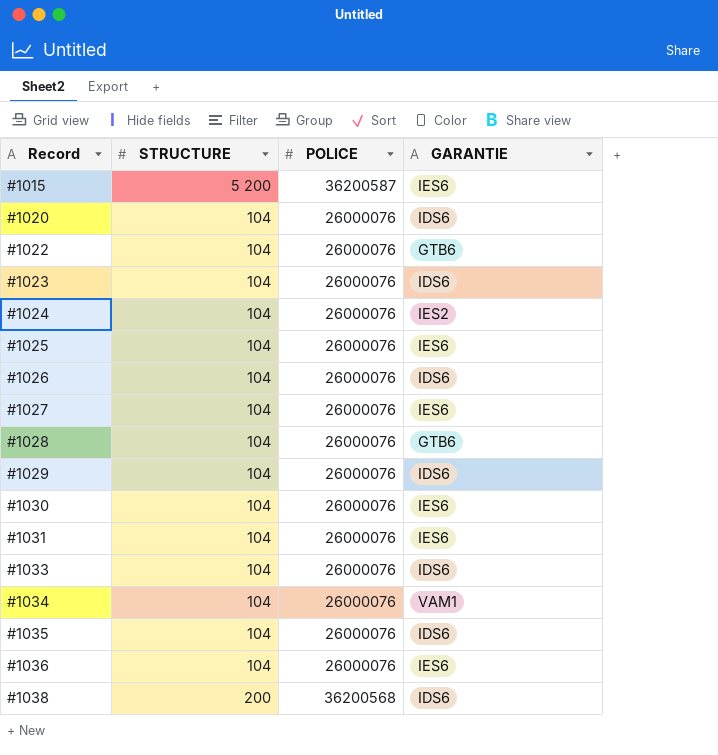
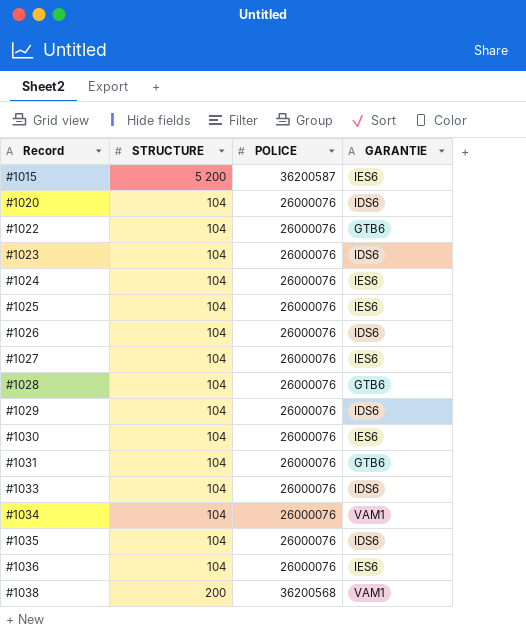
#1024 | GARANTIE: IES2 -> IES6
#1031 | GARANTIE: IES6 -> GTB6
#1038 | GARANTIE: IDS6 -> VAM1

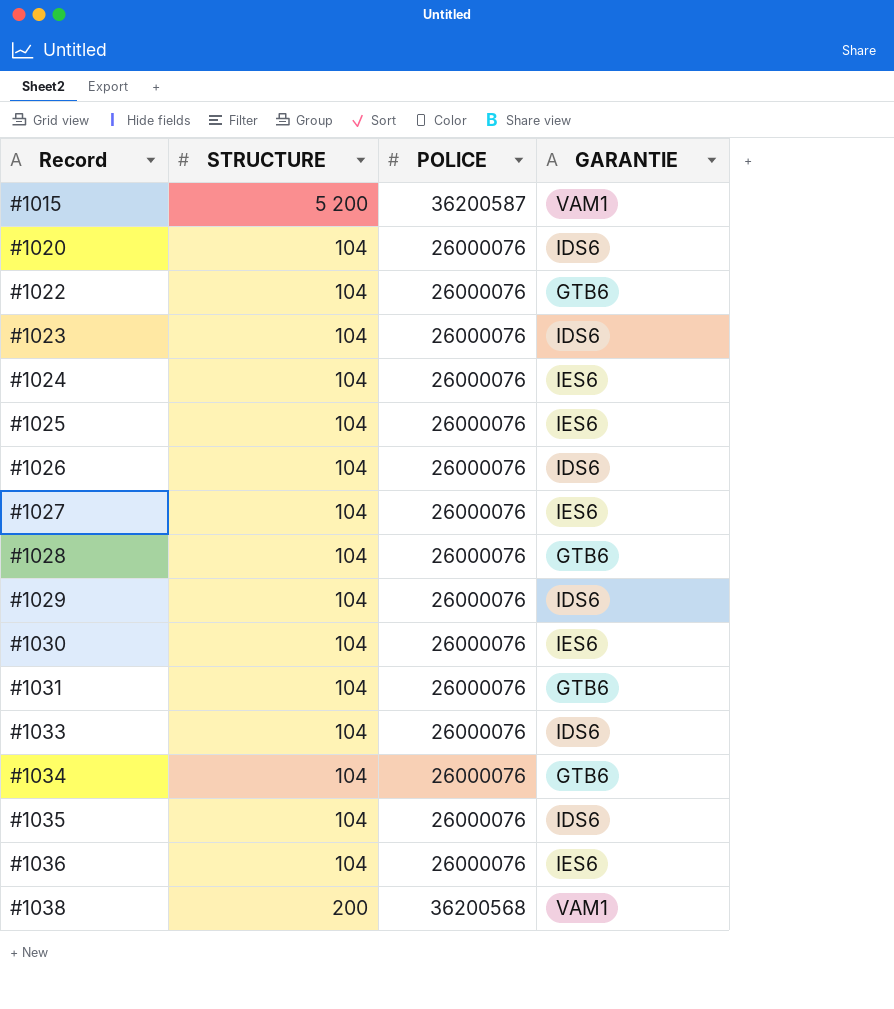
#1015 | GARANTIE: IES6 -> VAM1
#1034 | GARANTIE: VAM1 -> GTB6

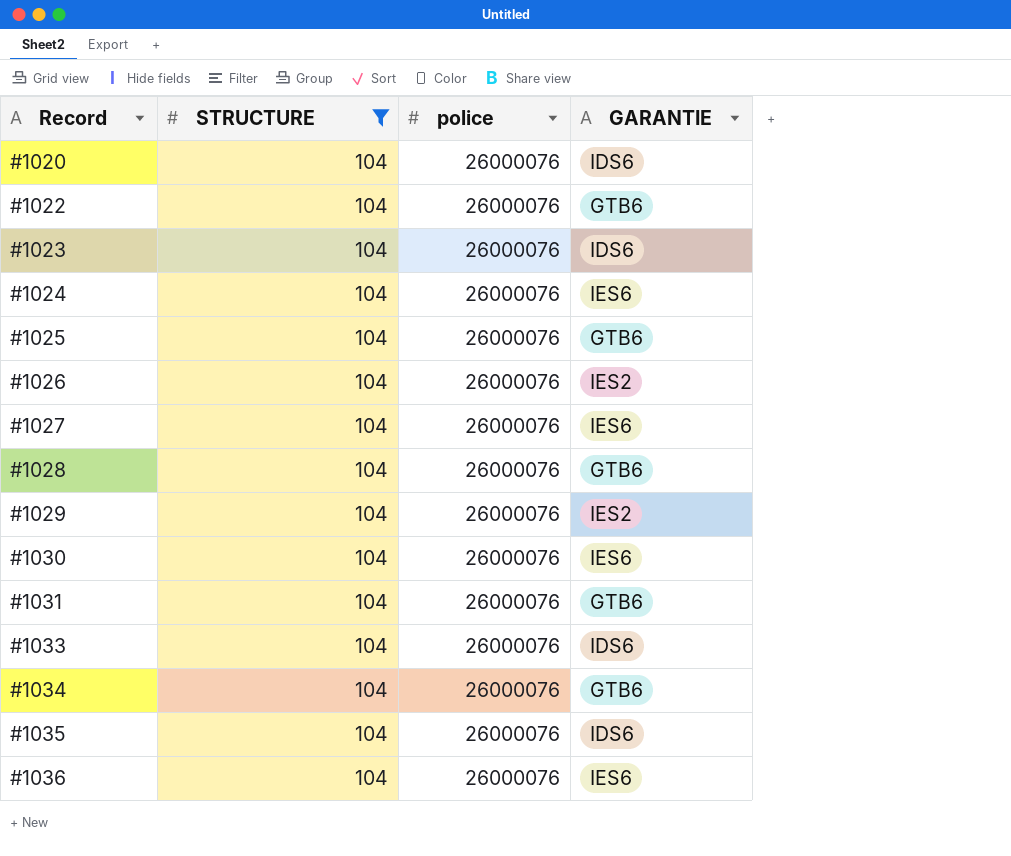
filter: none -> STRUCTURE = 104
column name: POLICE -> police
#1025 | GARANTIE: IES6 -> GTB6
#1026 | GARANTIE: IDS6 -> IES2
#1029 | GARANTIE: IDS6 -> IES2

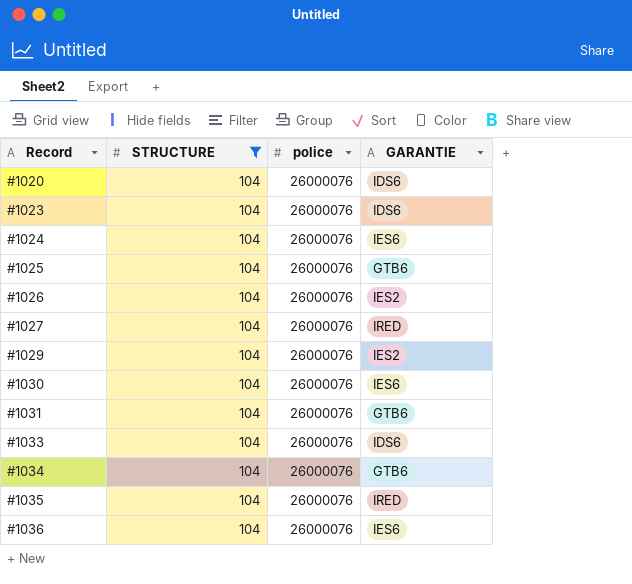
row #1022: 104 | 26000076 | GTB6 -> none
row #1028: 104 | 26000076 | GTB6 -> none
#1027 | GARANTIE: IES6 -> IRED
#1035 | GARANTIE: IDS6 -> IRED

